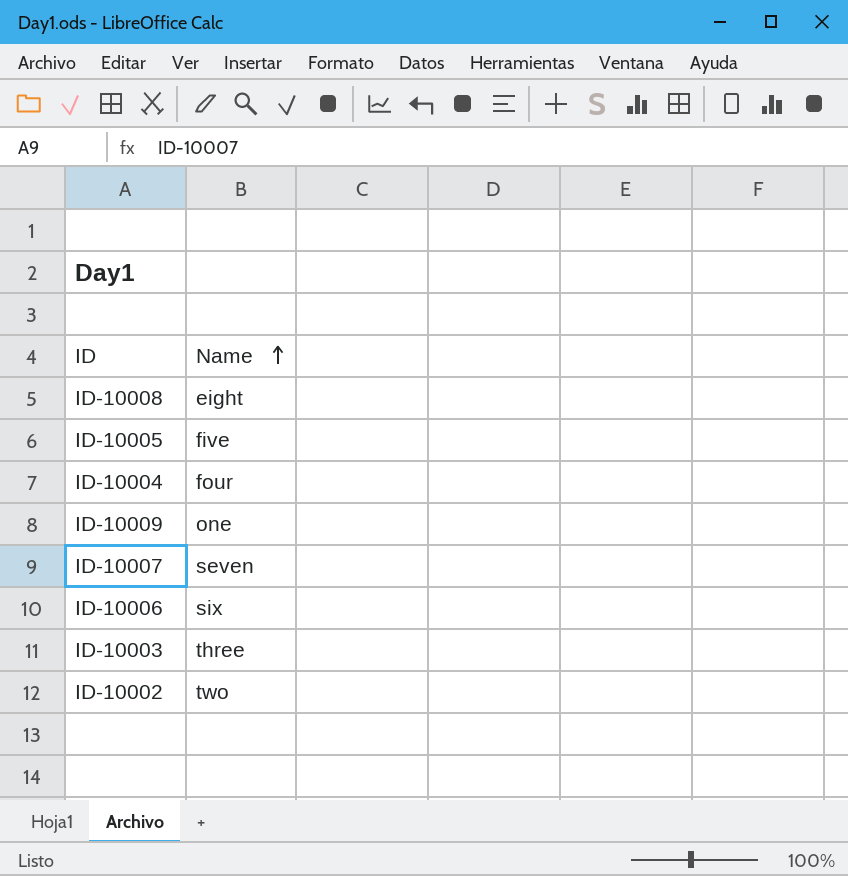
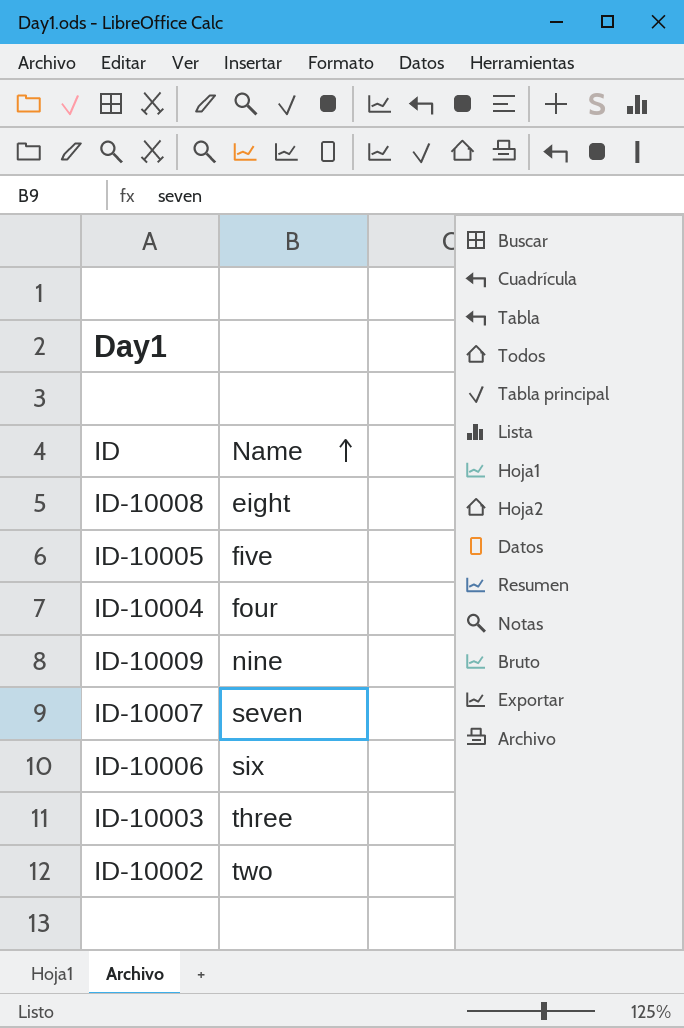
ID-10009 | Name: one -> nine

